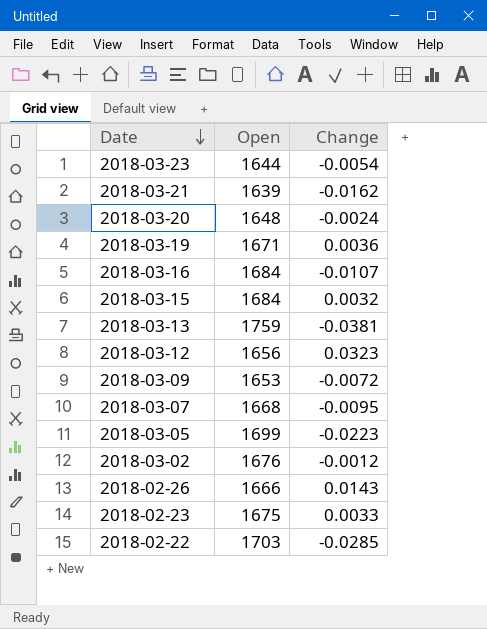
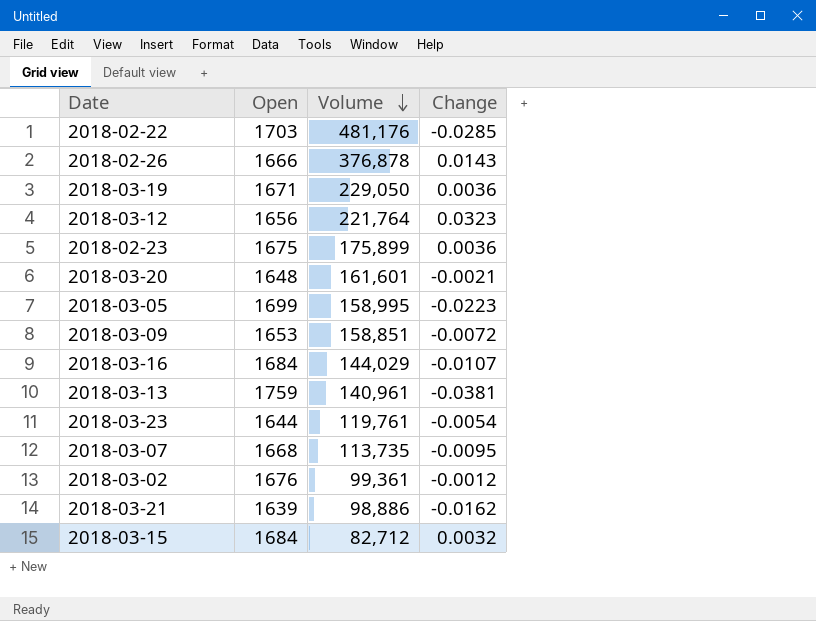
row order: Date descending -> Volume descending
column Volume | position: none -> 3
2018-02-23 | Change: 0.0033 -> 0.0036
2018-03-20 | Change: -0.0024 -> -0.0021

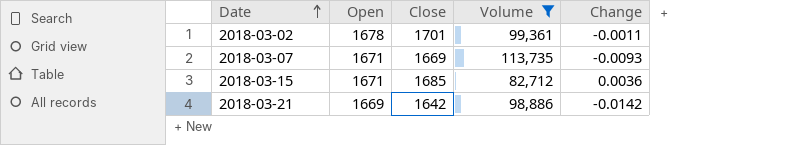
filter: none -> Volume <= 113,735
row order: Volume descending -> Date ascending
column Close | position: none -> 3
2018-03-02 | Open: 1676 -> 1678
2018-03-02 | Change: -0.0012 -> -0.0011
2018-03-07 | Open: 1668 -> 1671
2018-03-07 | Change: -0.0095 -> -0.0093
2018-03-15 | Open: 1684 -> 1671
2018-03-15 | Change: 0.0032 -> 0.0036
2018-03-21 | Open: 1639 -> 1669
2018-03-21 | Change: -0.0162 -> -0.0142

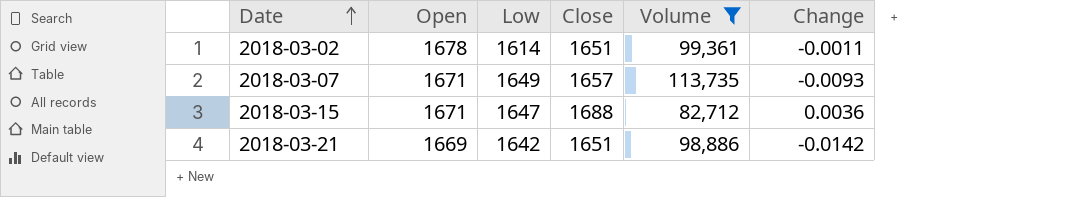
column Low | position: none -> 3
2018-03-02 | Close: 1701 -> 1651
2018-03-07 | Close: 1669 -> 1657
2018-03-15 | Close: 1685 -> 1688
2018-03-21 | Close: 1642 -> 1651

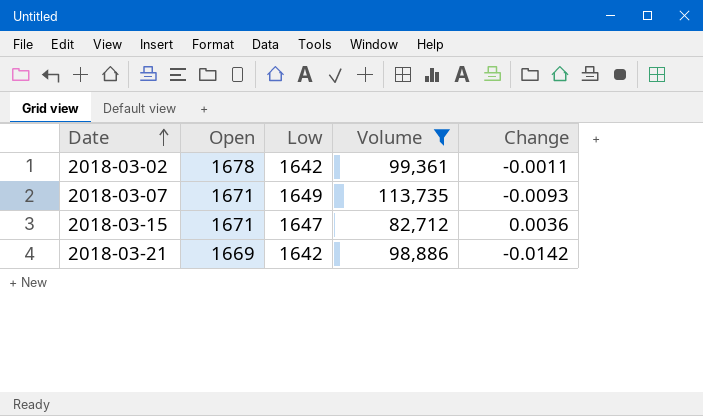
column Close | position: 4 -> none
2018-03-02 | Low: 1614 -> 1642

